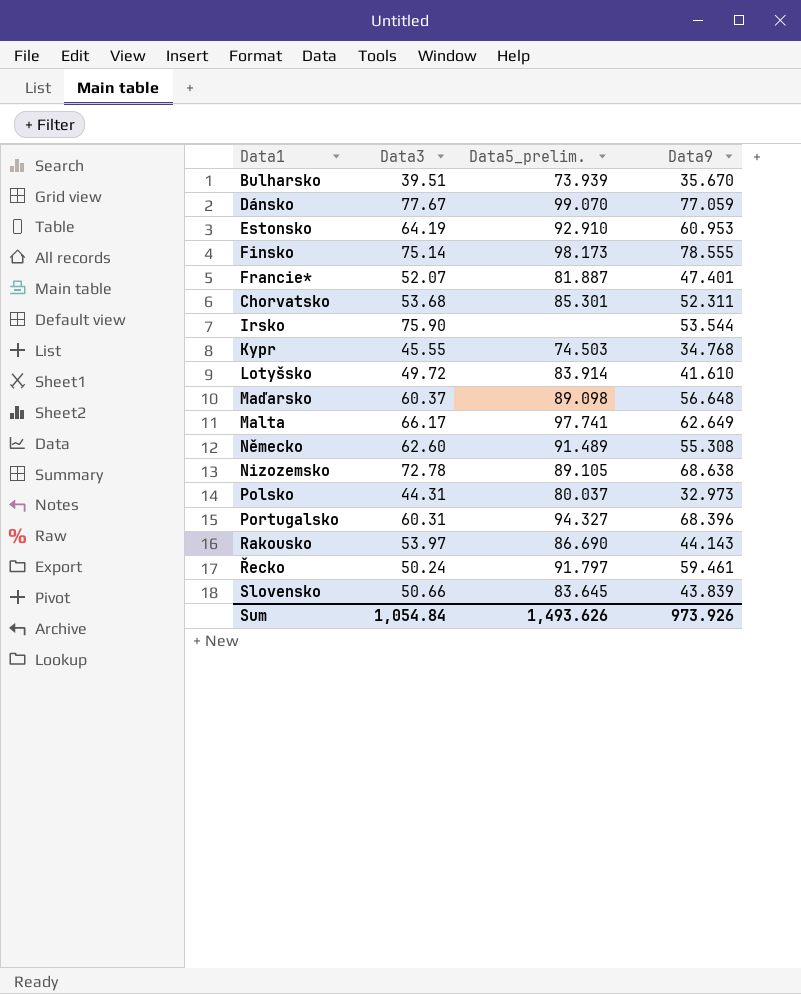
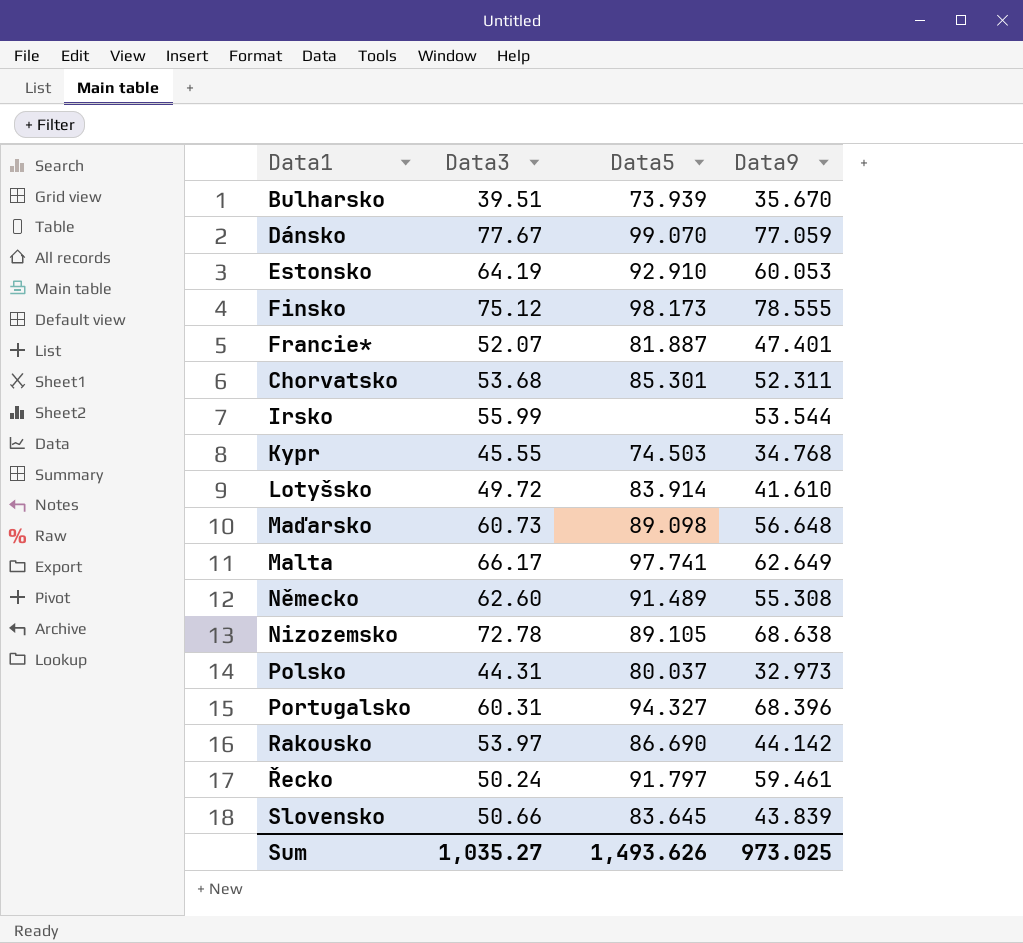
column name: Data5_prelim. -> Data5
Estonsko | Data9: 60.953 -> 60.053
Finsko | Data3: 75.14 -> 75.12
Irsko | Data3: 75.90 -> 55.99
Maďarsko | Data3: 60.37 -> 60.73
Rakousko | Data9: 44.143 -> 44.142
Sum | Data3: 1,054.84 -> 1,035.27
Sum | Data9: 973.926 -> 973.025

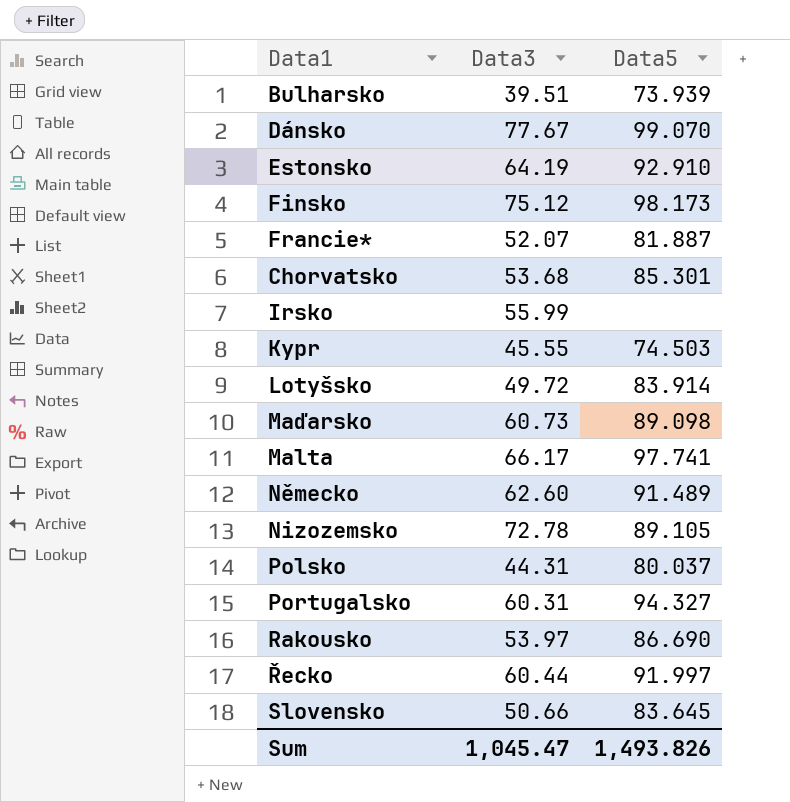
column Data9 | position: 4 -> none
Řecko | Data3: 50.24 -> 60.44
Řecko | Data5: 91.797 -> 91.997
Sum | Data3: 1,035.27 -> 1,045.47
Sum | Data5: 1,493.626 -> 1,493.826

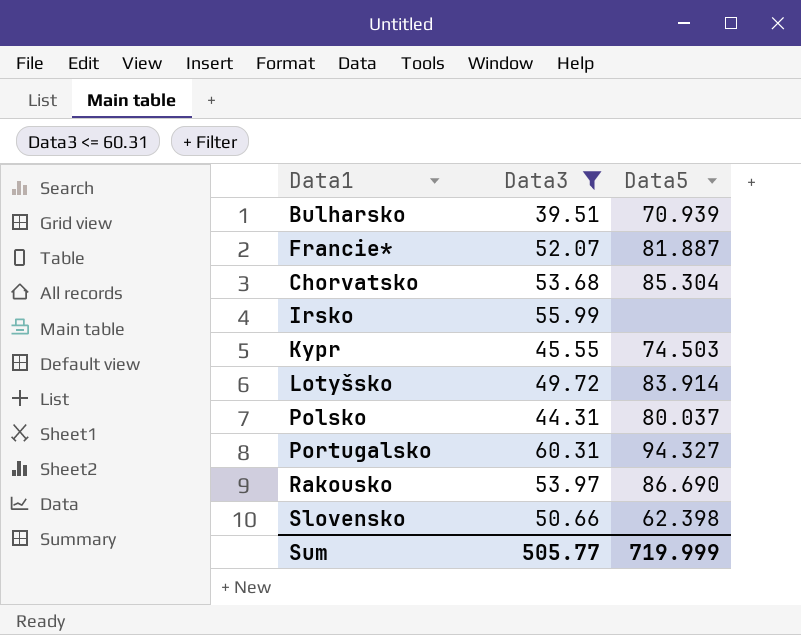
filter: none -> Data3 <= 60.31
Bulharsko | Data5: 73.939 -> 70.939
Chorvatsko | Data5: 85.301 -> 85.304
Slovensko | Data5: 83.645 -> 62.398
Sum | Data3: 1,045.47 -> 505.77
Sum | Data5: 1,493.826 -> 719.999

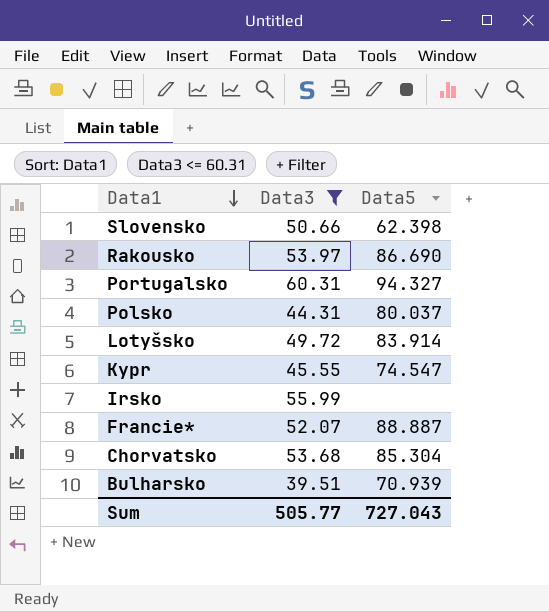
row order: none -> Data1 descending
Kypr | Data5: 74.503 -> 74.547
Francie* | Data5: 81.887 -> 88.887
Sum | Data5: 719.999 -> 727.043

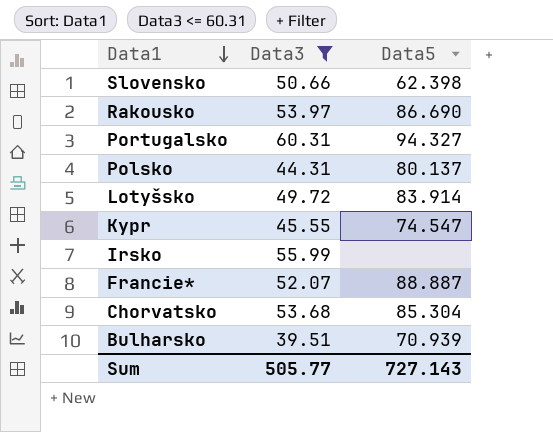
Polsko | Data5: 80.037 -> 80.137
Sum | Data5: 727.043 -> 727.143

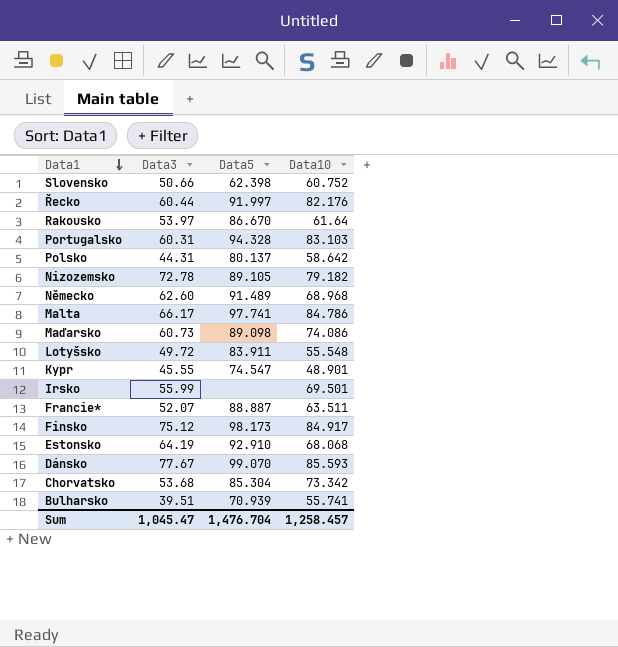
filter: Data3 <= 60.31 -> none
column Data10 | position: none -> 4
Rakousko | Data5: 86.690 -> 86.670
Portugalsko | Data5: 94.327 -> 94.328
Lotyšsko | Data5: 83.914 -> 83.911
Sum | Data3: 505.77 -> 1,045.47
Sum | Data5: 727.143 -> 1,476.704

